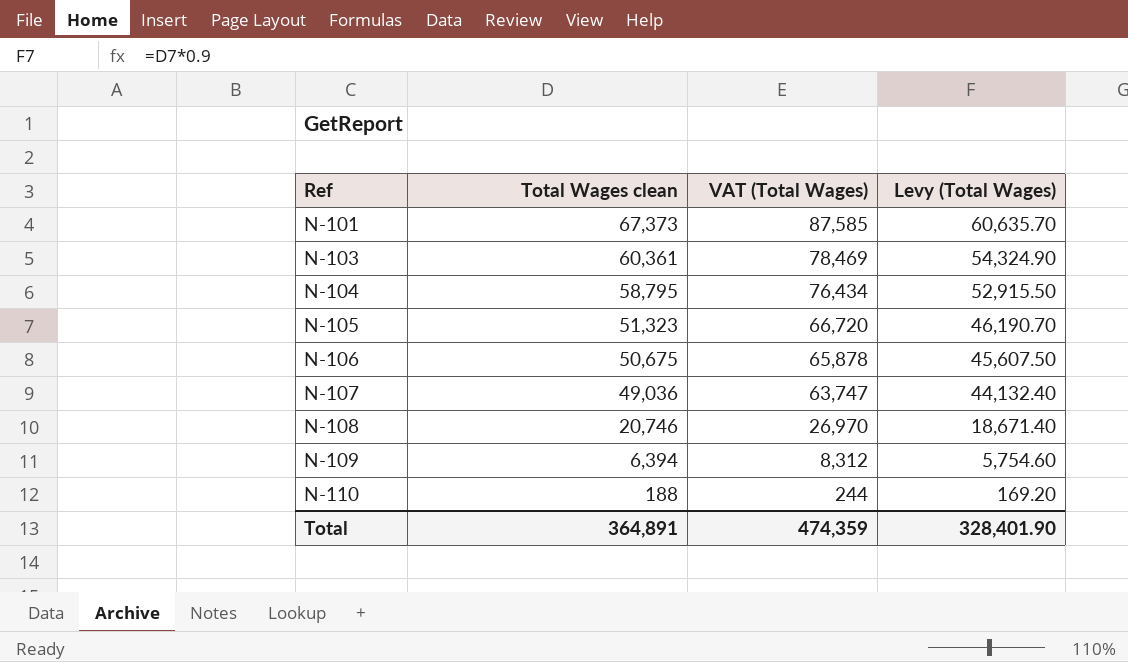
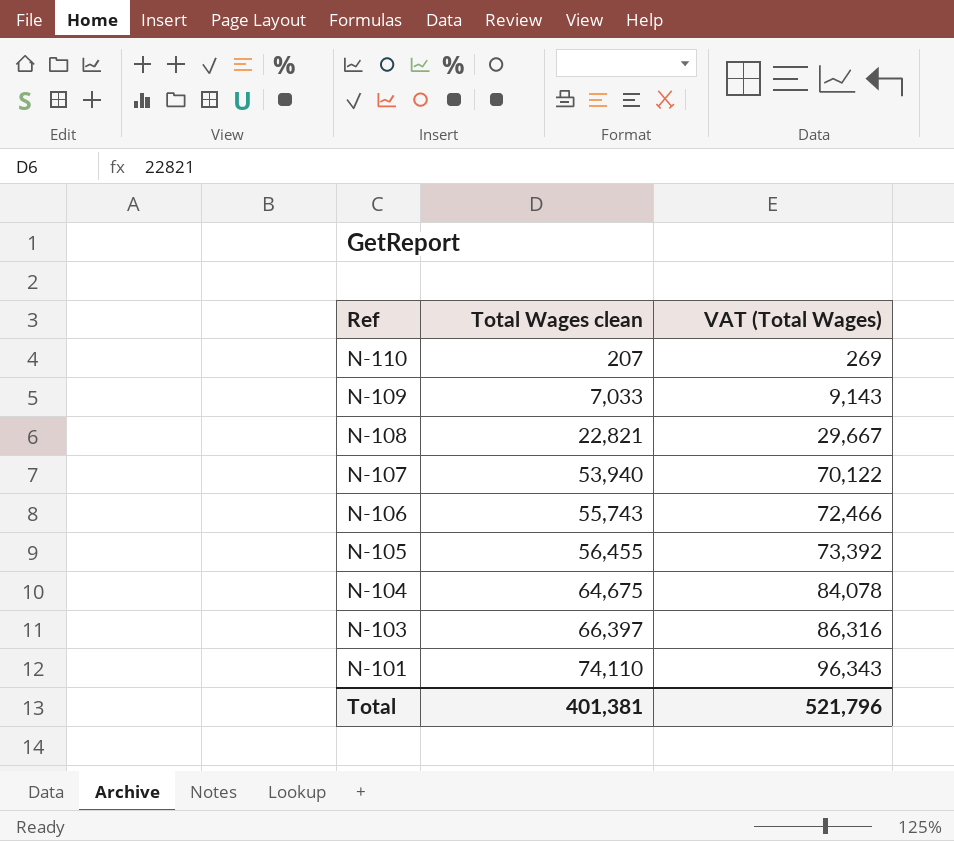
row order: Ref ascending -> Ref descending
column Levy (Total Wages) | formula: [Total Wages clean] * 0.9 -> none
N-110 | Total Wages clean: 188 -> 207
N-110 | VAT (Total Wages): 244 -> 269
N-109 | Total Wages clean: 6,394 -> 7,033
N-109 | VAT (Total Wages): 8,312 -> 9,143
N-108 | Total Wages clean: 20,746 -> 22,821
N-108 | VAT (Total Wages): 26,970 -> 29,667
N-107 | Total Wages clean: 49,036 -> 53,940
N-107 | VAT (Total Wages): 63,747 -> 70,122
N-106 | Total Wages clean: 50,675 -> 55,743
N-106 | VAT (Total Wages): 65,878 -> 72,466
N-105 | Total Wages clean: 51,323 -> 56,455
N-105 | VAT (Total Wages): 66,720 -> 73,392
N-104 | Total Wages clean: 58,795 -> 64,675
N-104 | VAT (Total Wages): 76,434 -> 84,078
N-103 | Total Wages clean: 60,361 -> 66,397
N-103 | VAT (Total Wages): 78,469 -> 86,316
N-101 | Total Wages clean: 67,373 -> 74,110
N-101 | VAT (Total Wages): 87,585 -> 96,343
Total | Total Wages clean: 364,891 -> 401,381
Total | VAT (Total Wages): 474,359 -> 521,796

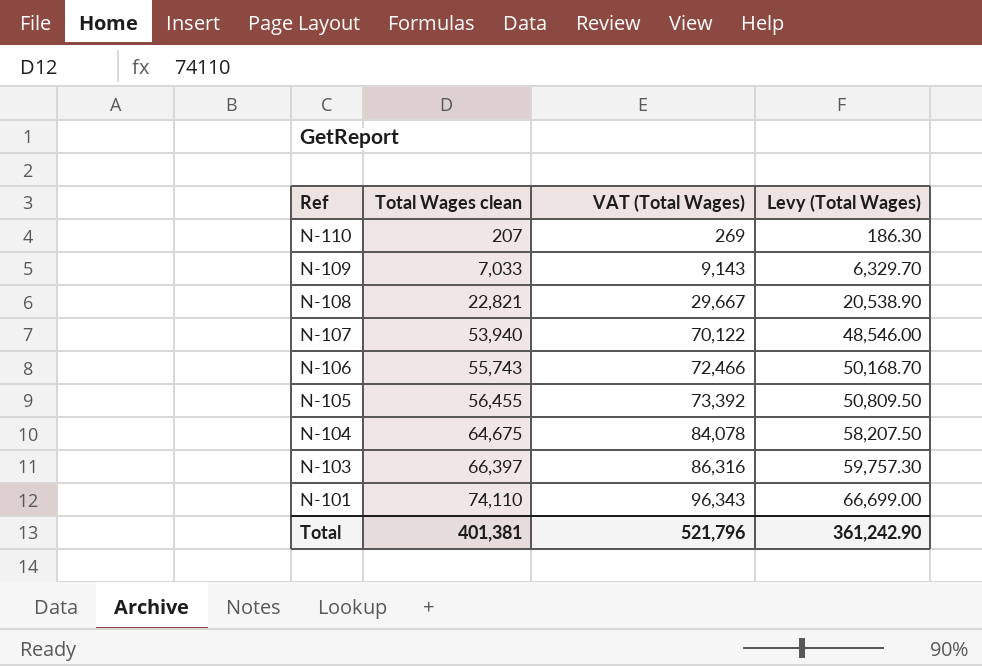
column Levy (Total Wages) | formula: none -> [Total Wages clean] * 0.9

